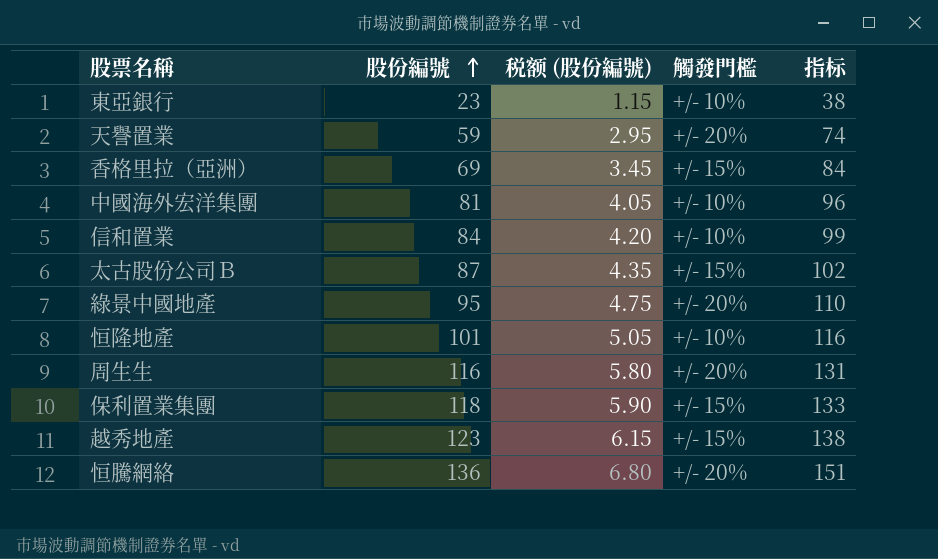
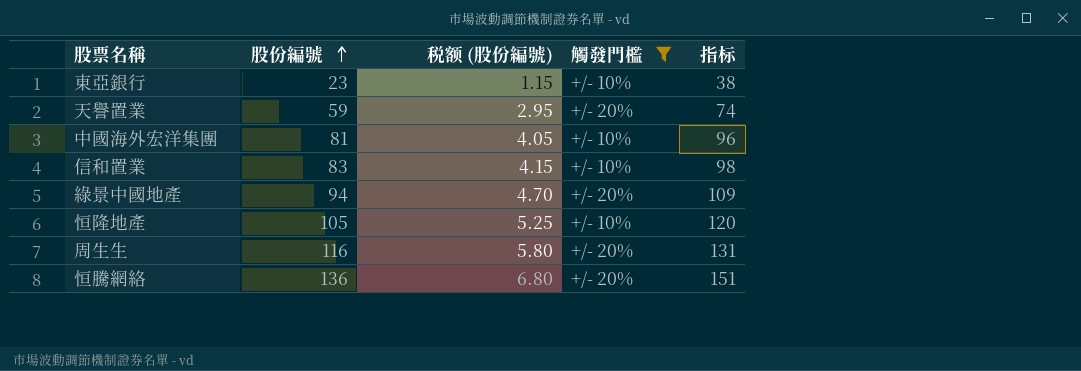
filter: none -> 觸發門檻 != +/- 15%
信和置業 | 股份編號: 84 -> 83
信和置業 | 税额 (股份編號): 4.20 -> 4.15
信和置業 | 指标: 99 -> 98
綠景中國地產 | 股份編號: 95 -> 94
綠景中國地產 | 税额 (股份編號): 4.75 -> 4.70
綠景中國地產 | 指标: 110 -> 109
恒隆地產 | 股份編號: 101 -> 105
恒隆地產 | 税额 (股份編號): 5.05 -> 5.25
恒隆地產 | 指标: 116 -> 120

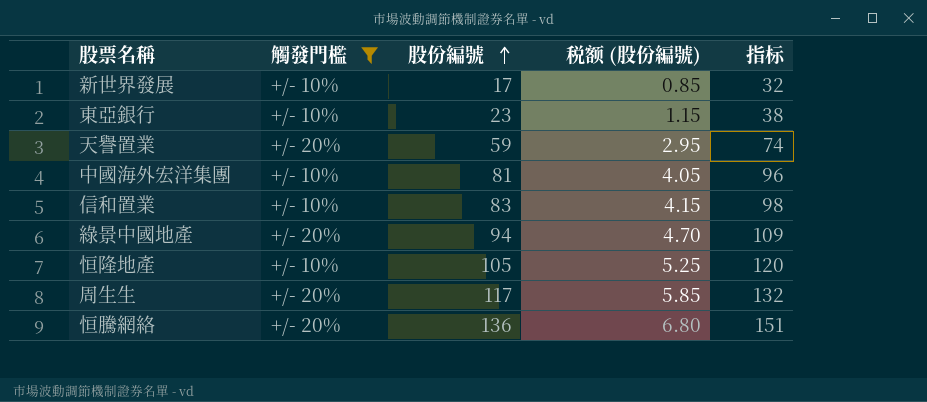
column 觸發門檻 | position: 4 -> 2
row 新世界發展: none -> +/- 10% | 17 | 0.85 | 32
周生生 | 股份編號: 116 -> 117
周生生 | 税额 (股份編號): 5.80 -> 5.85
周生生 | 指标: 131 -> 132

